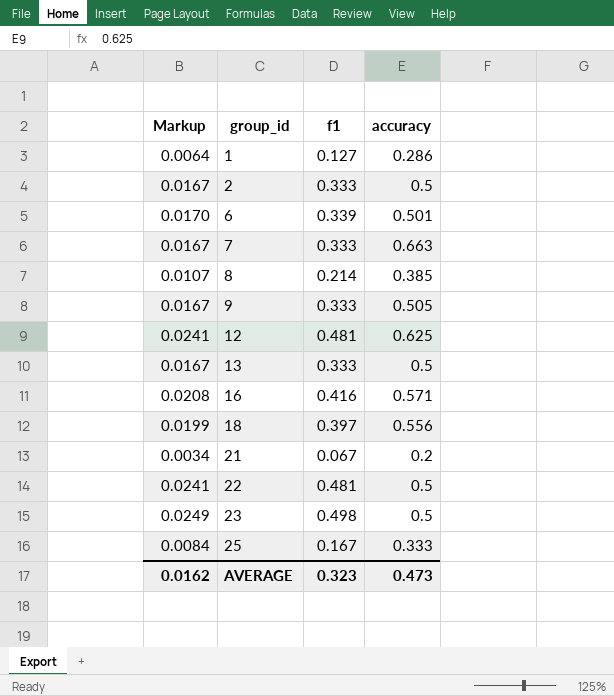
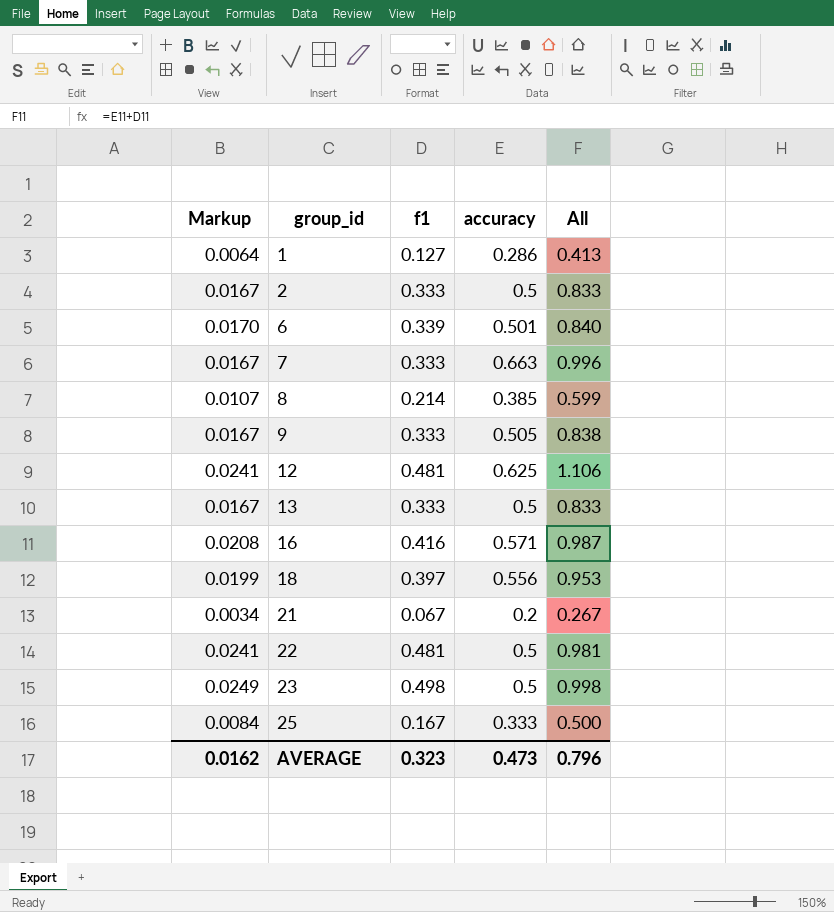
column All | formula: none -> [f1] + [accuracy]

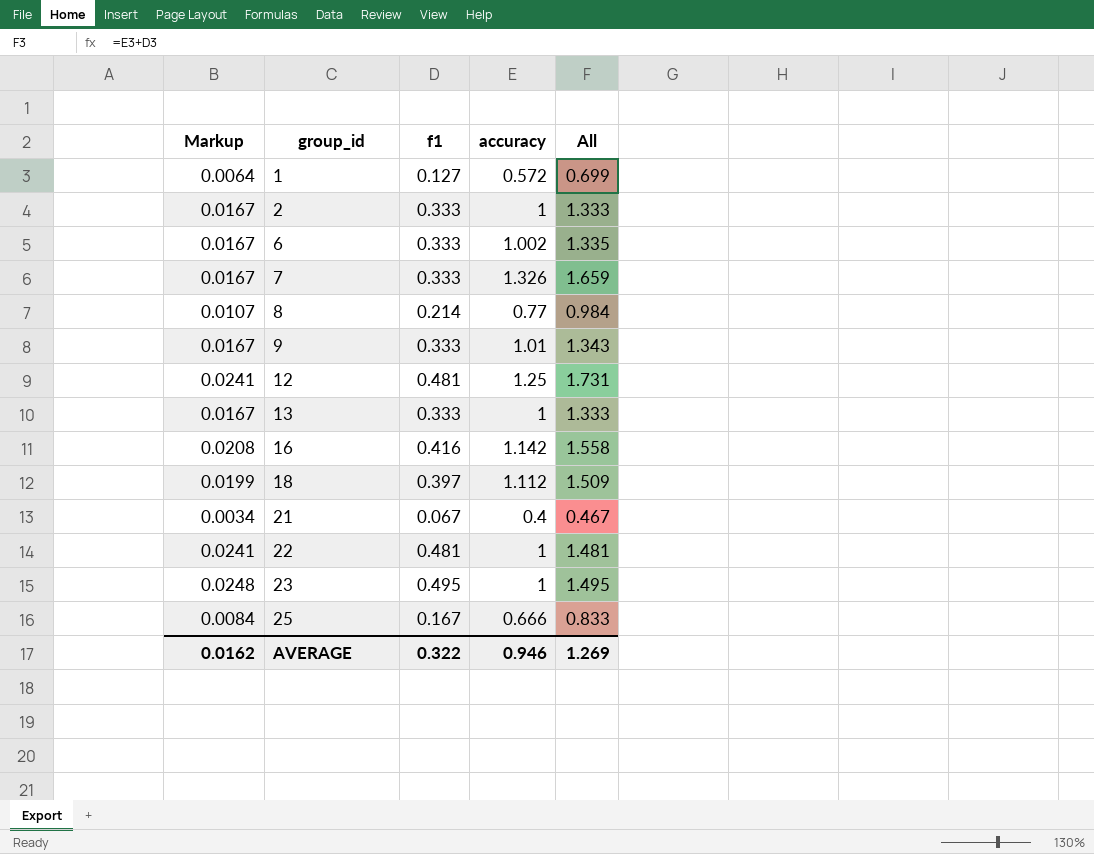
1 | accuracy: 0.286 -> 0.572
1 | All: 0.413 -> 0.699
2 | accuracy: 0.5 -> 1
2 | All: 0.833 -> 1.333
6 | Markup: 0.0170 -> 0.0167
6 | f1: 0.339 -> 0.333
6 | accuracy: 0.501 -> 1.002
6 | All: 0.840 -> 1.335
7 | accuracy: 0.663 -> 1.326
7 | All: 0.996 -> 1.659
8 | accuracy: 0.385 -> 0.77
8 | All: 0.599 -> 0.984
9 | accuracy: 0.505 -> 1.01
9 | All: 0.838 -> 1.343
12 | accuracy: 0.625 -> 1.25
12 | All: 1.106 -> 1.731
13 | accuracy: 0.5 -> 1
13 | All: 0.833 -> 1.333
16 | accuracy: 0.571 -> 1.142
16 | All: 0.987 -> 1.558
18 | accuracy: 0.556 -> 1.112
18 | All: 0.953 -> 1.509
21 | accuracy: 0.2 -> 0.4
21 | All: 0.267 -> 0.467
22 | accuracy: 0.5 -> 1
22 | All: 0.981 -> 1.481
23 | Markup: 0.0249 -> 0.0248
23 | f1: 0.498 -> 0.495
23 | accuracy: 0.5 -> 1
23 | All: 0.998 -> 1.495
25 | accuracy: 0.333 -> 0.666
25 | All: 0.500 -> 0.833
AVERAGE | f1: 0.323 -> 0.322
AVERAGE | accuracy: 0.473 -> 0.946
AVERAGE | All: 0.796 -> 1.269

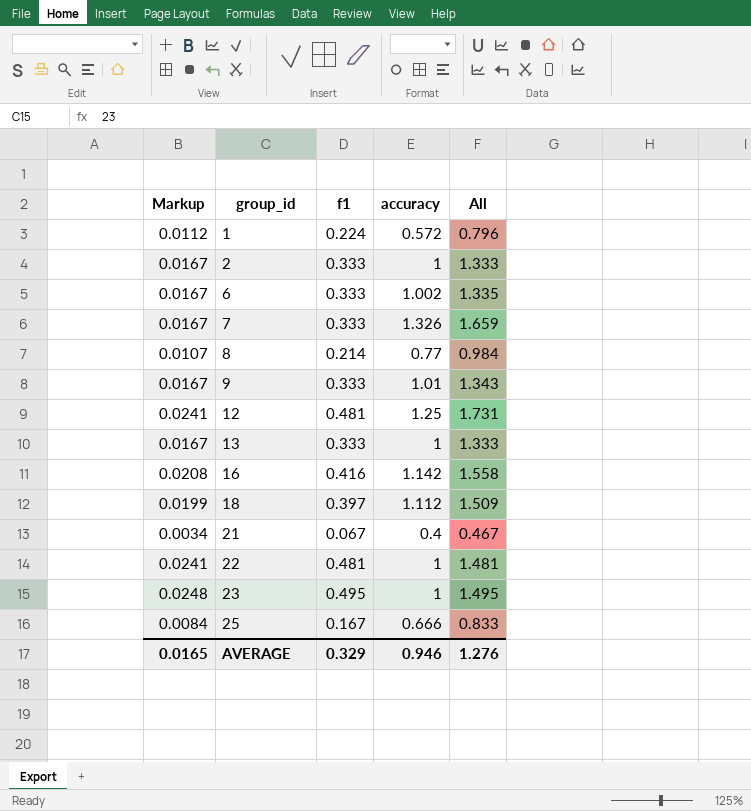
1 | Markup: 0.0064 -> 0.0112
1 | f1: 0.127 -> 0.224
1 | All: 0.699 -> 0.796
AVERAGE | Markup: 0.0162 -> 0.0165
AVERAGE | f1: 0.322 -> 0.329
AVERAGE | All: 1.269 -> 1.276

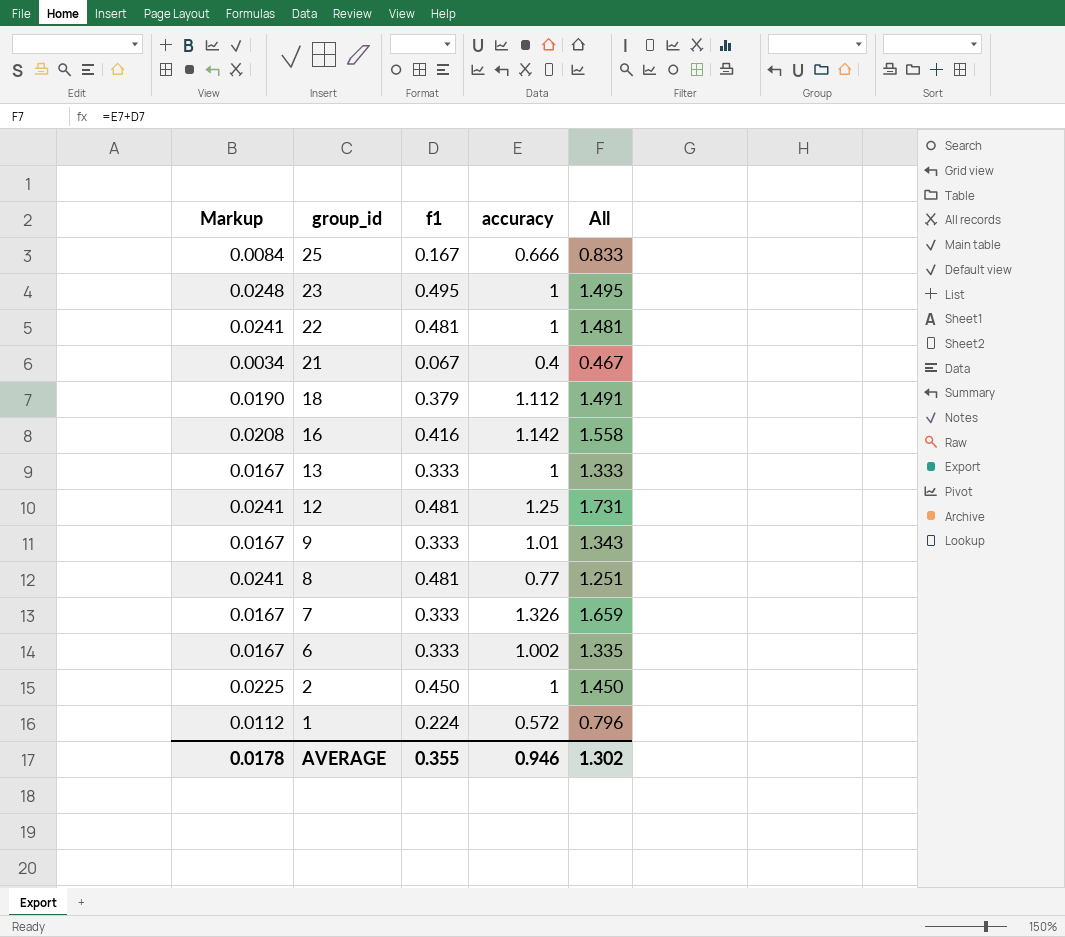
row order: group_id ascending -> group_id descending
18 | Markup: 0.0199 -> 0.0190
18 | f1: 0.397 -> 0.379
18 | All: 1.509 -> 1.491
8 | Markup: 0.0107 -> 0.0241
8 | f1: 0.214 -> 0.481
8 | All: 0.984 -> 1.251
2 | Markup: 0.0167 -> 0.0225
2 | f1: 0.333 -> 0.450
2 | All: 1.333 -> 1.450
AVERAGE | Markup: 0.0165 -> 0.0178
AVERAGE | f1: 0.329 -> 0.355
AVERAGE | All: 1.276 -> 1.302

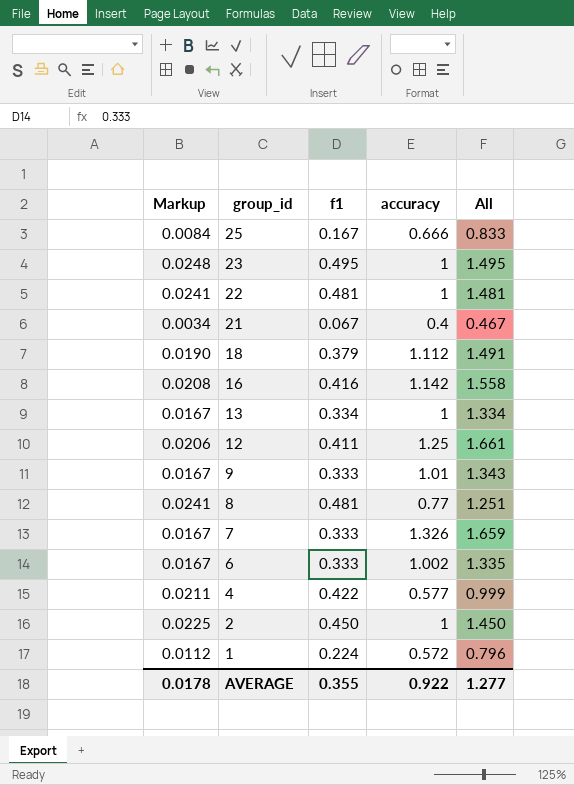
13 | f1: 0.333 -> 0.334
13 | All: 1.333 -> 1.334
12 | Markup: 0.0241 -> 0.0206
12 | f1: 0.481 -> 0.411
12 | All: 1.731 -> 1.661
row 4: none -> 0.0211 | 0.422 | 0.577 | 0.999
AVERAGE | accuracy: 0.946 -> 0.922
AVERAGE | All: 1.302 -> 1.277

